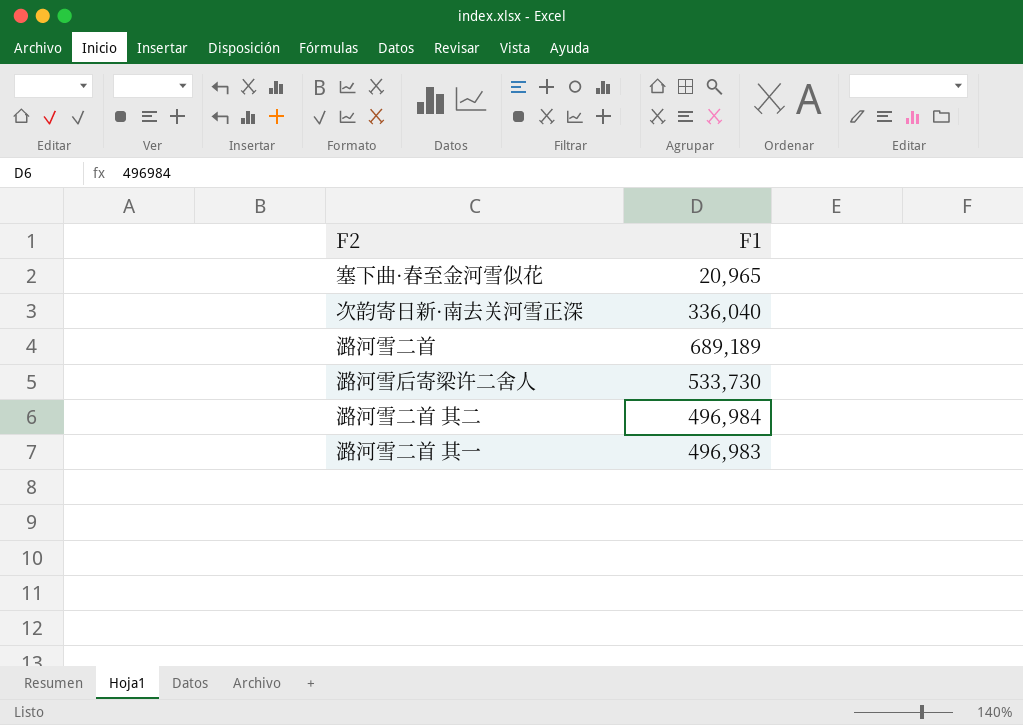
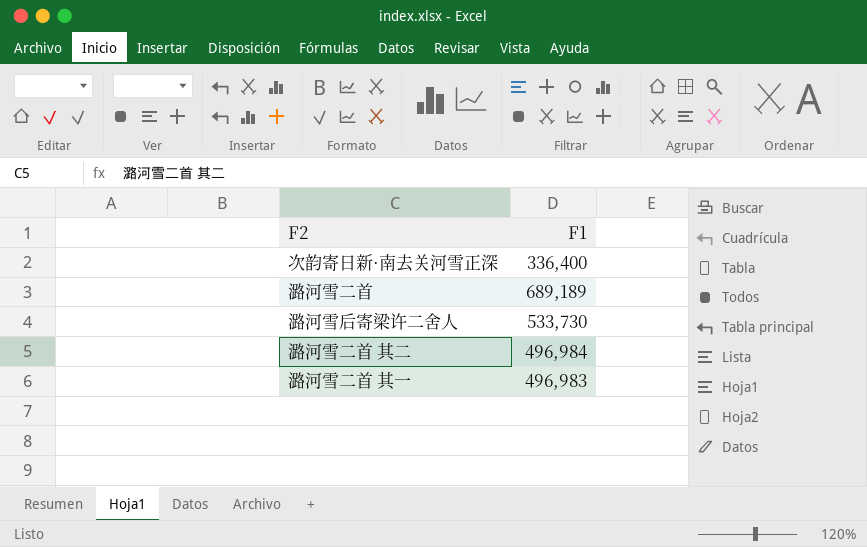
row 塞下曲·春至金河雪似花: 20,965 -> none
次韵寄日新·南去关河雪正深 | F1: 336,040 -> 336,400

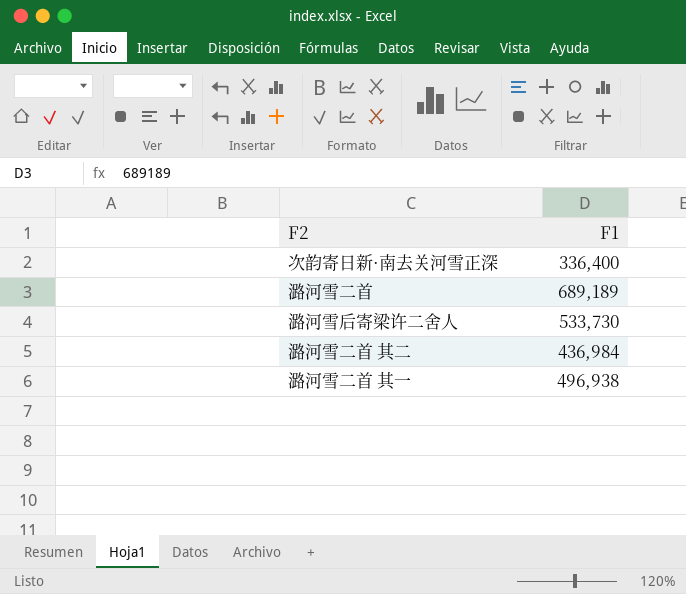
潞河雪二首 其二 | F1: 496,984 -> 436,984
潞河雪二首 其一 | F1: 496,983 -> 496,938

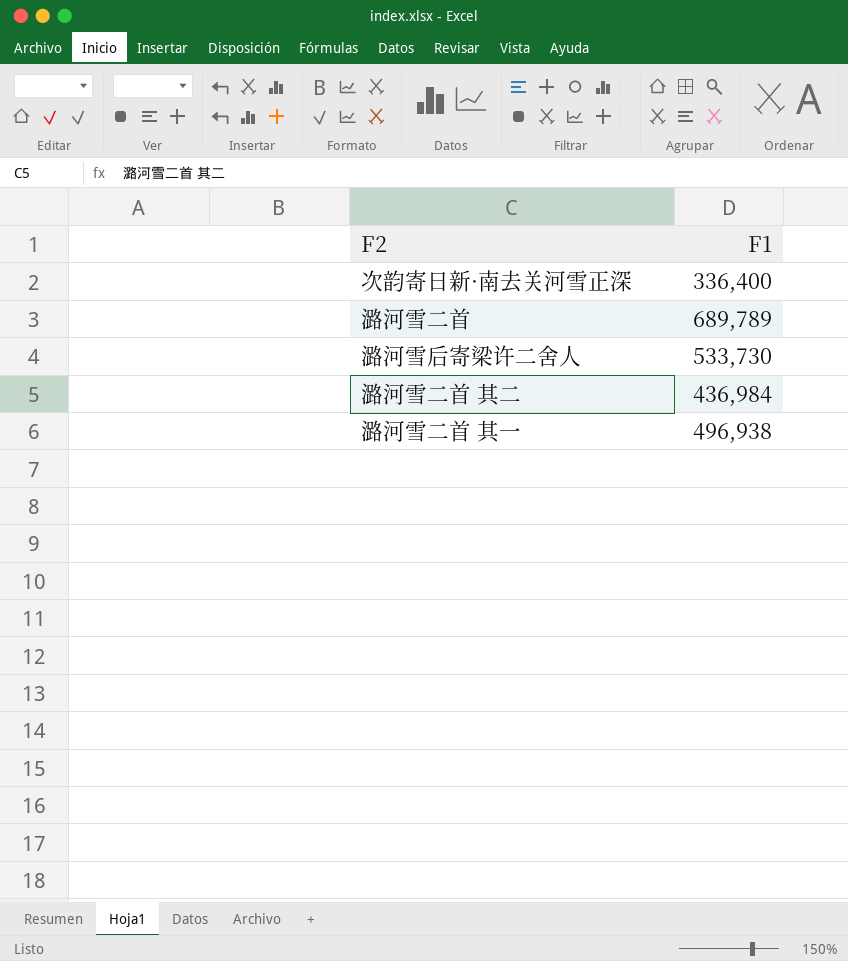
潞河雪二首 | F1: 689,189 -> 689,789

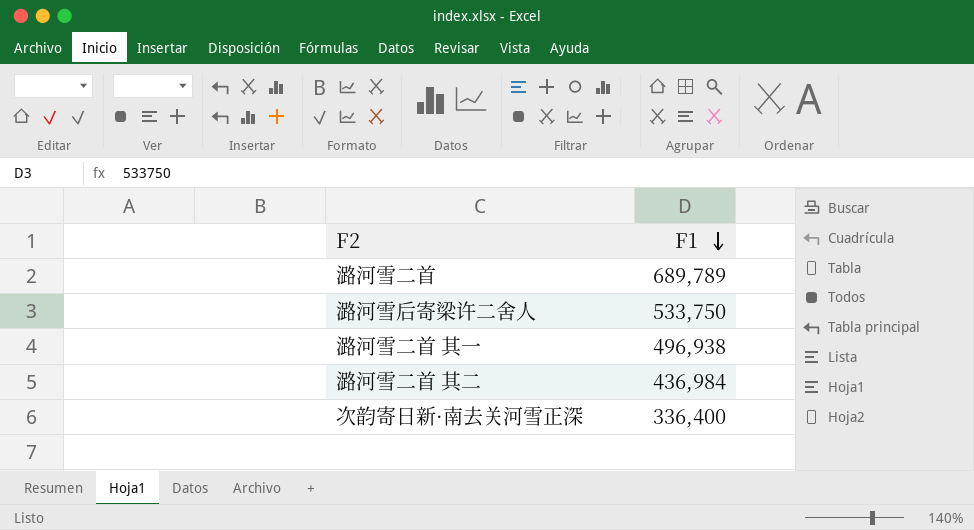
row order: none -> F1 descending
潞河雪后寄梁许二舍人 | F1: 533,730 -> 533,750

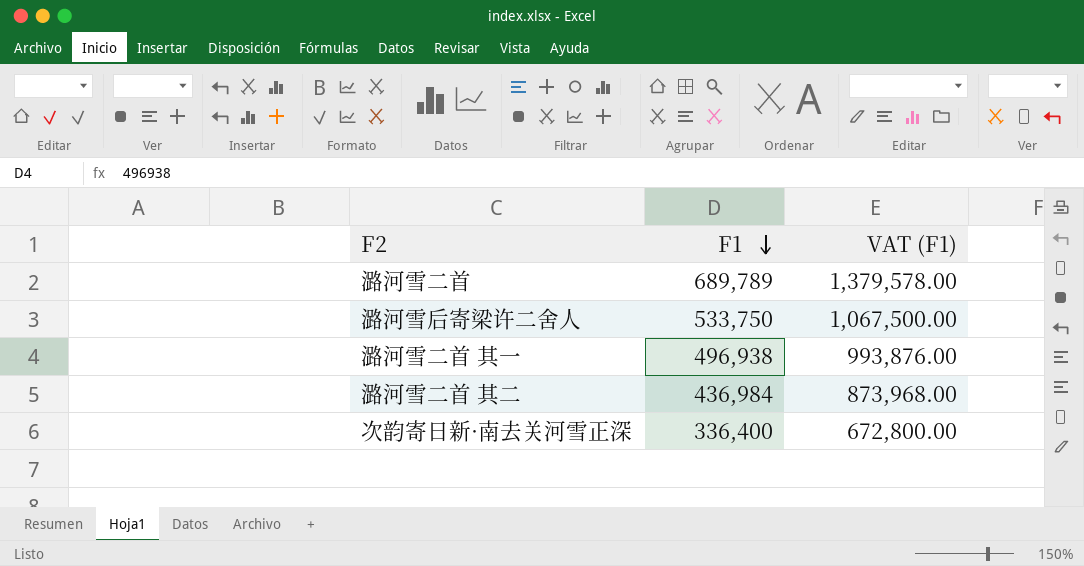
column VAT (F1) | formula: none -> [F1] * 2

